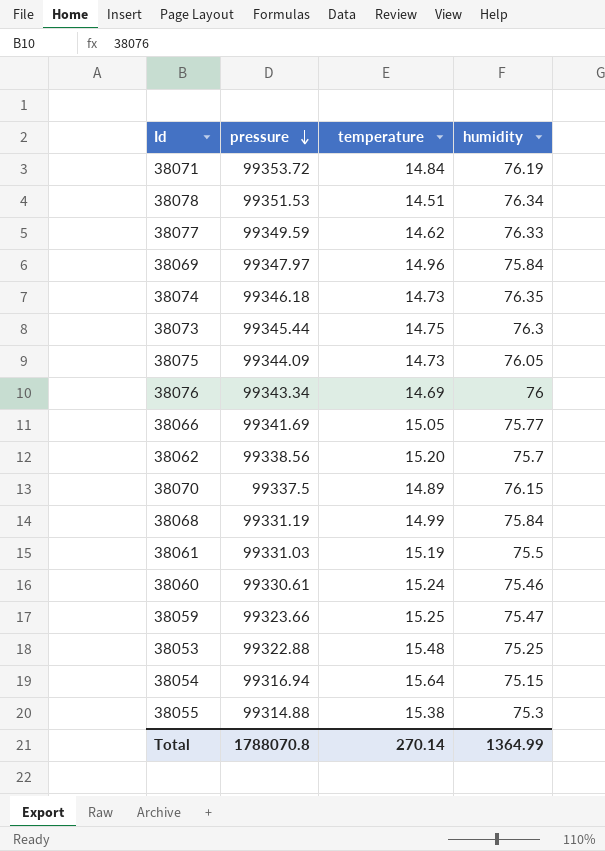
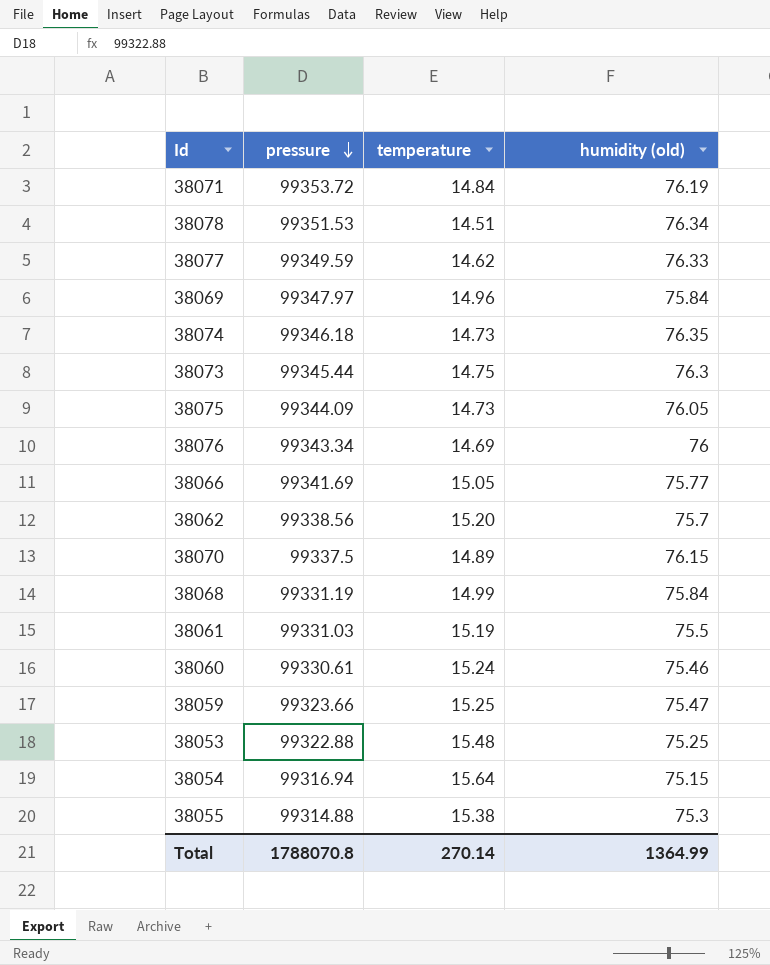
column name: humidity -> humidity (old)

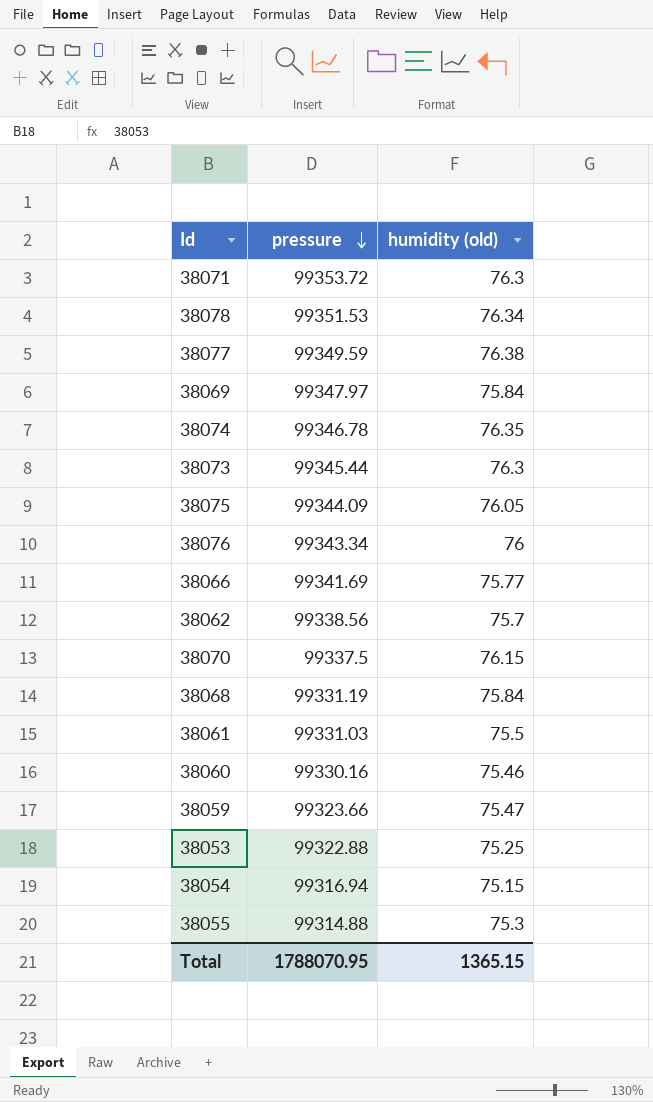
column temperature | position: 3 -> none
38071 | humidity (old): 76.19 -> 76.3
38077 | humidity (old): 76.33 -> 76.38
38074 | pressure: 99346.18 -> 99346.78
38060 | pressure: 99330.61 -> 99330.16
Total | pressure: 1788070.8 -> 1788070.95
Total | humidity (old): 1364.99 -> 1365.15

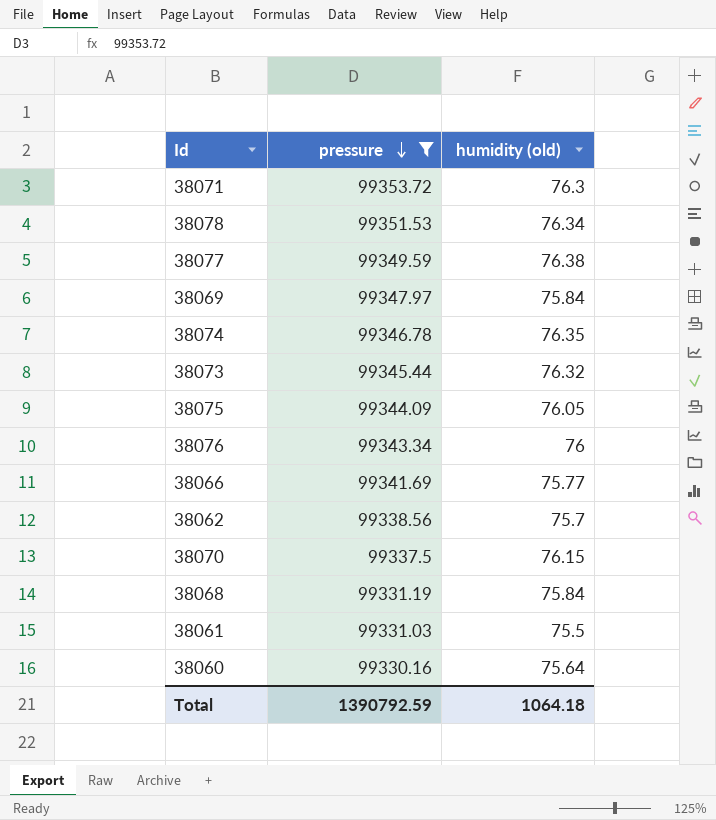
filter: none -> pressure >= 99330.16
38073 | humidity (old): 76.3 -> 76.32
38060 | humidity (old): 75.46 -> 75.64
Total | pressure: 1788070.95 -> 1390792.59
Total | humidity (old): 1365.15 -> 1064.18

